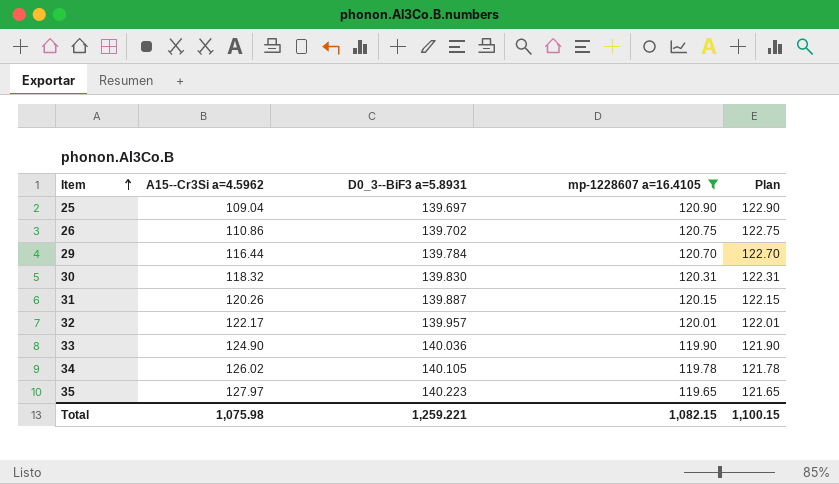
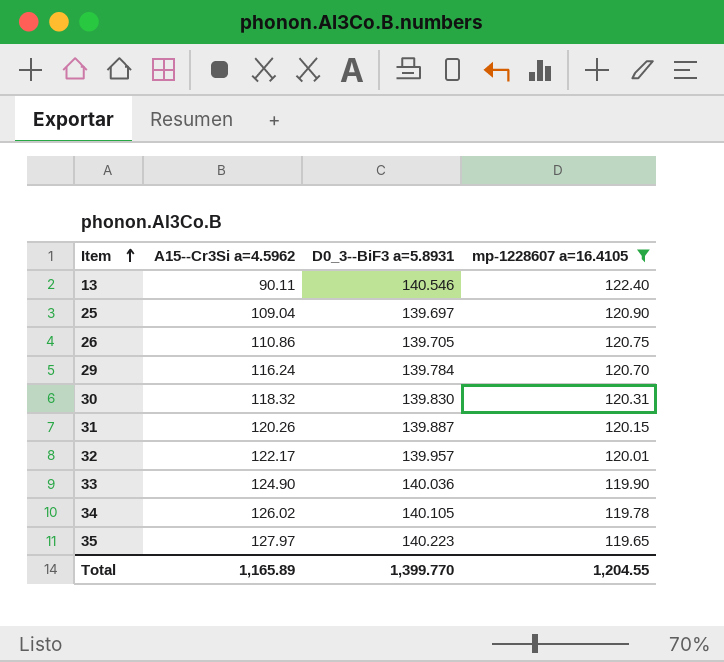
column Plan | formula: [mp-1228607 a=16.4105] + 2 -> none
row 13: none -> 90.11 | 140.546 | 122.40
26 | D0_3--BiF3 a=5.8931: 139.702 -> 139.705
29 | A15--Cr3Si a=4.5962: 116.44 -> 116.24
Total | A15--Cr3Si a=4.5962: 1,075.98 -> 1,165.89
Total | D0_3--BiF3 a=5.8931: 1,259.221 -> 1,399.770
Total | mp-1228607 a=16.4105: 1,082.15 -> 1,204.55

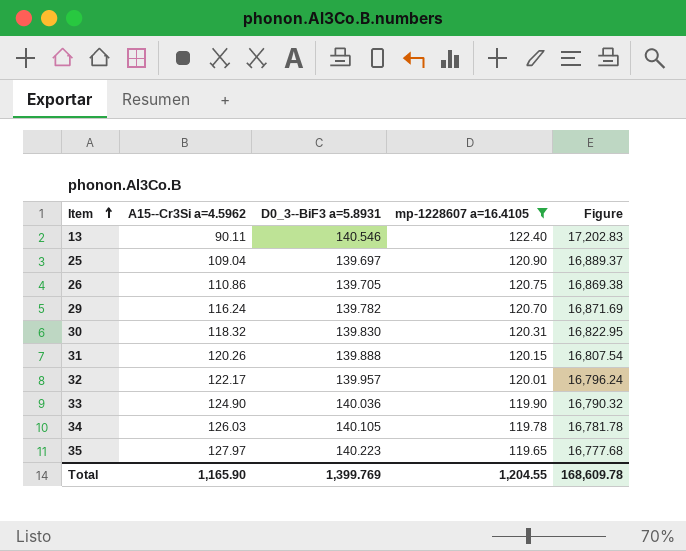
column Figure | formula: none -> [D0_3--BiF3 a=5.8931] * [mp-1228607 a=16.4105]
29 | D0_3--BiF3 a=5.8931: 139.784 -> 139.782
31 | D0_3--BiF3 a=5.8931: 139.887 -> 139.888
34 | A15--Cr3Si a=4.5962: 126.02 -> 126.03
Total | A15--Cr3Si a=4.5962: 1,165.89 -> 1,165.90
Total | D0_3--BiF3 a=5.8931: 1,399.770 -> 1,399.769

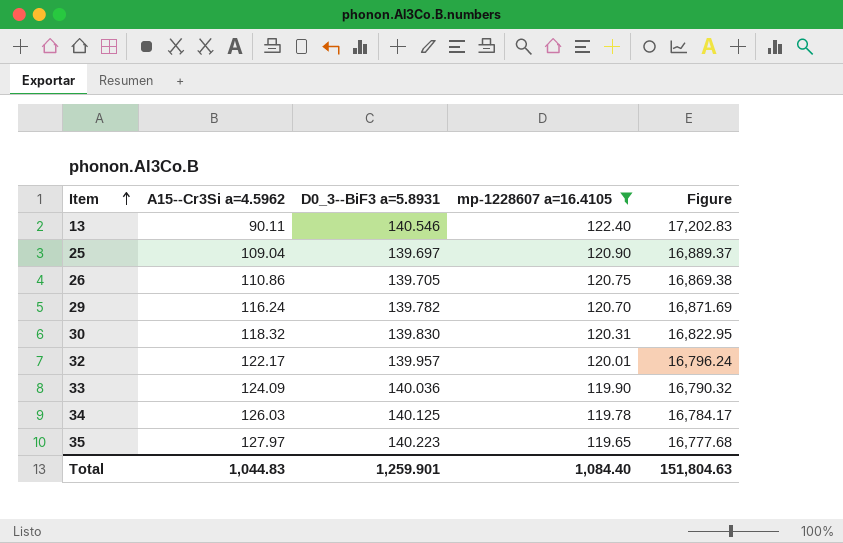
row 31: 120.26 | 139.888 | 120.15 | 16,807.54 -> none
33 | A15--Cr3Si a=4.5962: 124.90 -> 124.09
34 | D0_3--BiF3 a=5.8931: 140.105 -> 140.125
34 | Figure: 16,781.78 -> 16,784.17
Total | A15--Cr3Si a=4.5962: 1,165.90 -> 1,044.83
Total | D0_3--BiF3 a=5.8931: 1,399.769 -> 1,259.901
Total | mp-1228607 a=16.4105: 1,204.55 -> 1,084.40
Total | Figure: 168,609.78 -> 151,804.63

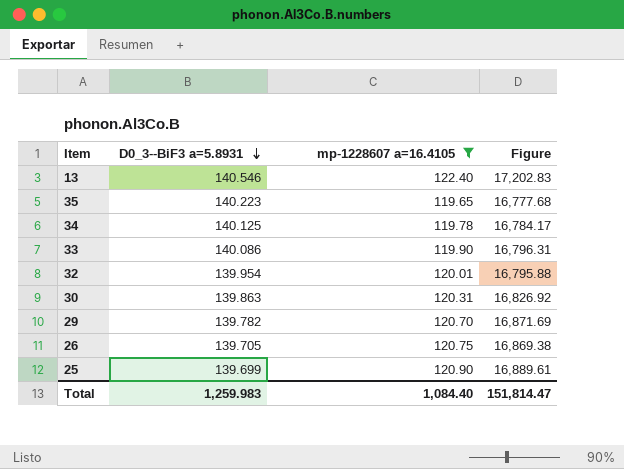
row order: Item ascending -> D0_3--BiF3 a=5.8931 descending
column A15--Cr3Si a=4.5962 | position: 2 -> none
33 | D0_3--BiF3 a=5.8931: 140.036 -> 140.086
33 | Figure: 16,790.32 -> 16,796.31
32 | D0_3--BiF3 a=5.8931: 139.957 -> 139.954
32 | Figure: 16,796.24 -> 16,795.88
30 | D0_3--BiF3 a=5.8931: 139.830 -> 139.863
30 | Figure: 16,822.95 -> 16,826.92
25 | D0_3--BiF3 a=5.8931: 139.697 -> 139.699
25 | Figure: 16,889.37 -> 16,889.61
Total | D0_3--BiF3 a=5.8931: 1,259.901 -> 1,259.983
Total | Figure: 151,804.63 -> 151,814.47

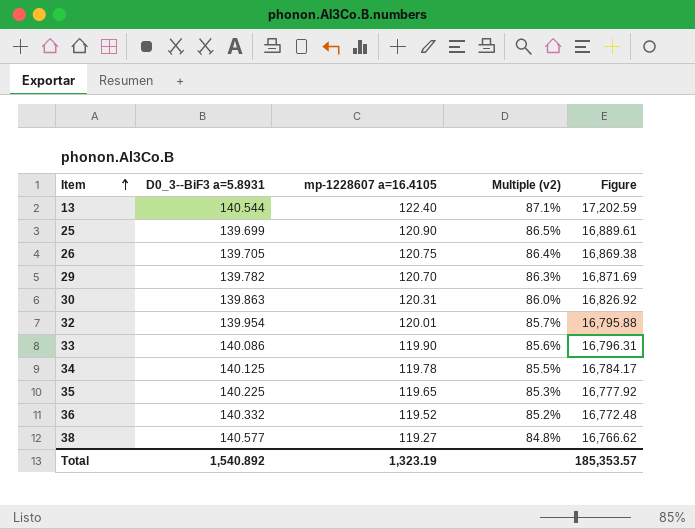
filter: mp-1228607 a=16.4105 >= 119.65 -> none
row order: D0_3--BiF3 a=5.8931 descending -> Item ascending
column Multiple (v2) | formula: none -> [mp-1228607 a=16.4105] / [D0_3--BiF3 a=5.8931]
13 | D0_3--BiF3 a=5.8931: 140.546 -> 140.544
13 | Figure: 17,202.83 -> 17,202.59
35 | D0_3--BiF3 a=5.8931: 140.223 -> 140.225
35 | Figure: 16,777.68 -> 16,777.92
Total | D0_3--BiF3 a=5.8931: 1,259.983 -> 1,540.892
Total | mp-1228607 a=16.4105: 1,084.40 -> 1,323.19
Total | Figure: 151,814.47 -> 185,353.57

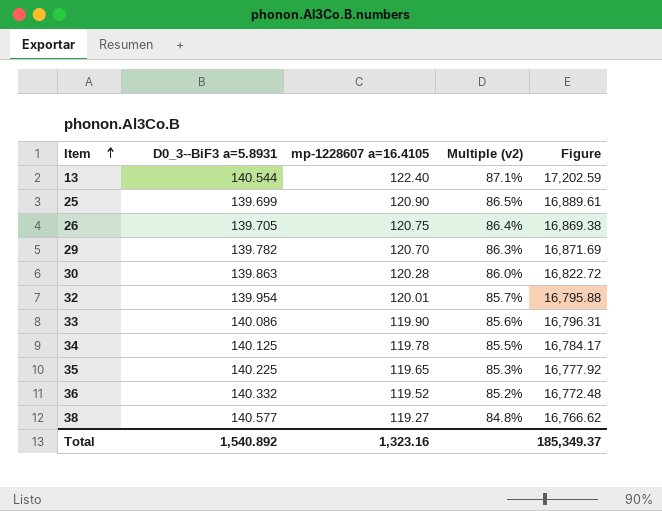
30 | mp-1228607 a=16.4105: 120.31 -> 120.28
30 | Figure: 16,826.92 -> 16,822.72
Total | mp-1228607 a=16.4105: 1,323.19 -> 1,323.16
Total | Figure: 185,353.57 -> 185,349.37

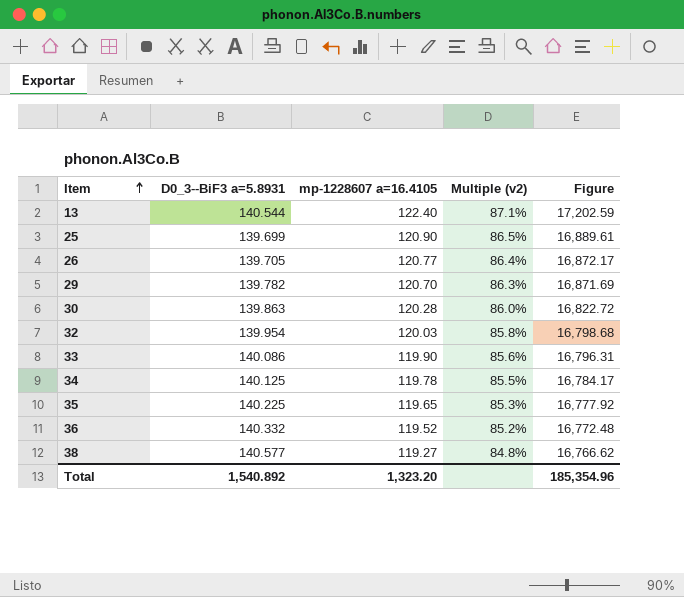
26 | mp-1228607 a=16.4105: 120.75 -> 120.77
26 | Figure: 16,869.38 -> 16,872.17
32 | mp-1228607 a=16.4105: 120.01 -> 120.03
32 | Multiple (v2): 85.7% -> 85.8%
32 | Figure: 16,795.88 -> 16,798.68
Total | mp-1228607 a=16.4105: 1,323.16 -> 1,323.20
Total | Figure: 185,349.37 -> 185,354.96

